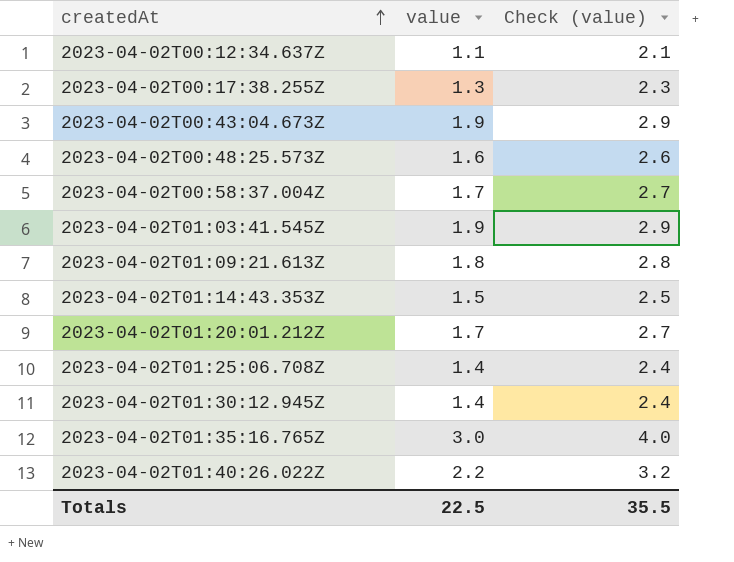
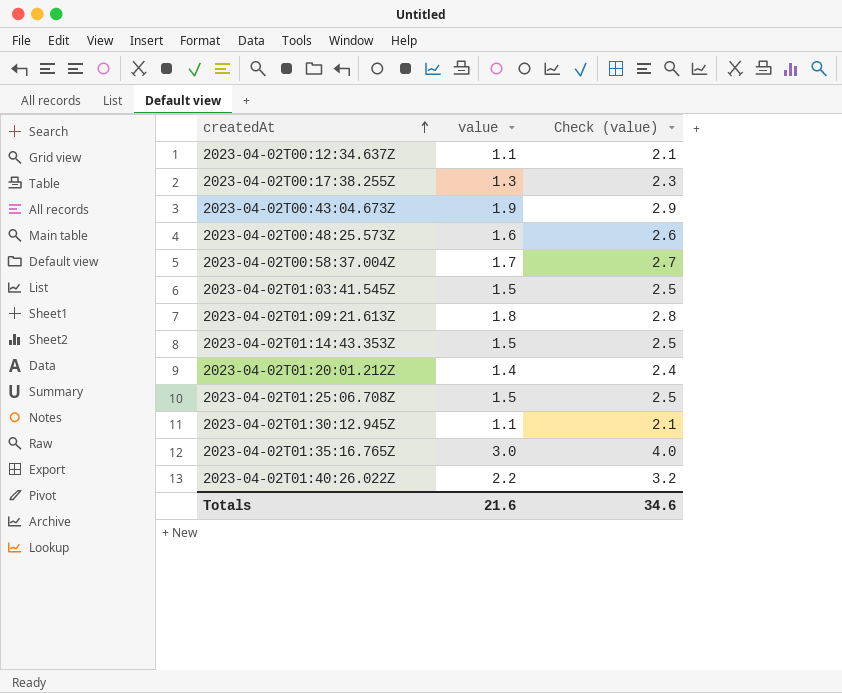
2023-04-02T01:03:41.545Z | value: 1.9 -> 1.5
2023-04-02T01:03:41.545Z | Check (value): 2.9 -> 2.5
2023-04-02T01:20:01.212Z | value: 1.7 -> 1.4
2023-04-02T01:20:01.212Z | Check (value): 2.7 -> 2.4
2023-04-02T01:25:06.708Z | value: 1.4 -> 1.5
2023-04-02T01:25:06.708Z | Check (value): 2.4 -> 2.5
2023-04-02T01:30:12.945Z | value: 1.4 -> 1.1
2023-04-02T01:30:12.945Z | Check (value): 2.4 -> 2.1
Totals | value: 22.5 -> 21.6
Totals | Check (value): 35.5 -> 34.6

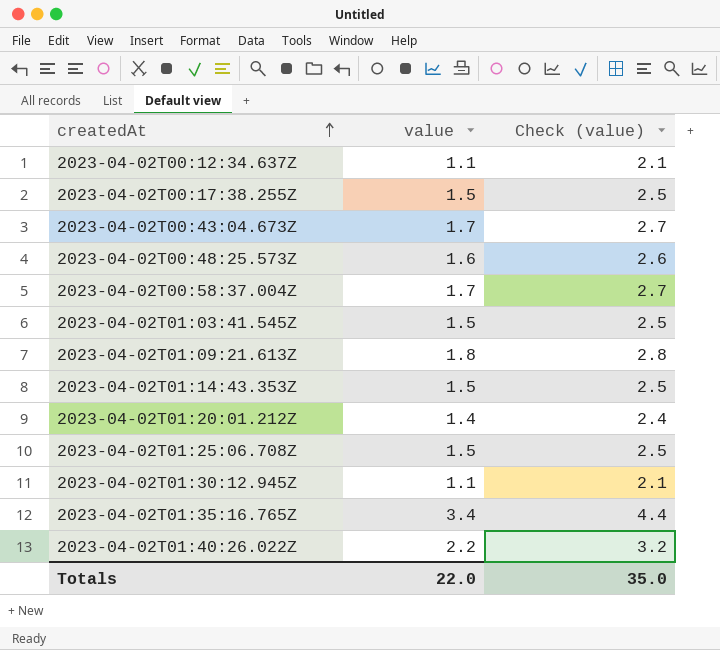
2023-04-02T00:17:38.255Z | value: 1.3 -> 1.5
2023-04-02T00:17:38.255Z | Check (value): 2.3 -> 2.5
2023-04-02T00:43:04.673Z | value: 1.9 -> 1.7
2023-04-02T00:43:04.673Z | Check (value): 2.9 -> 2.7
2023-04-02T01:35:16.765Z | value: 3.0 -> 3.4
2023-04-02T01:35:16.765Z | Check (value): 4.0 -> 4.4
Totals | value: 21.6 -> 22.0
Totals | Check (value): 34.6 -> 35.0

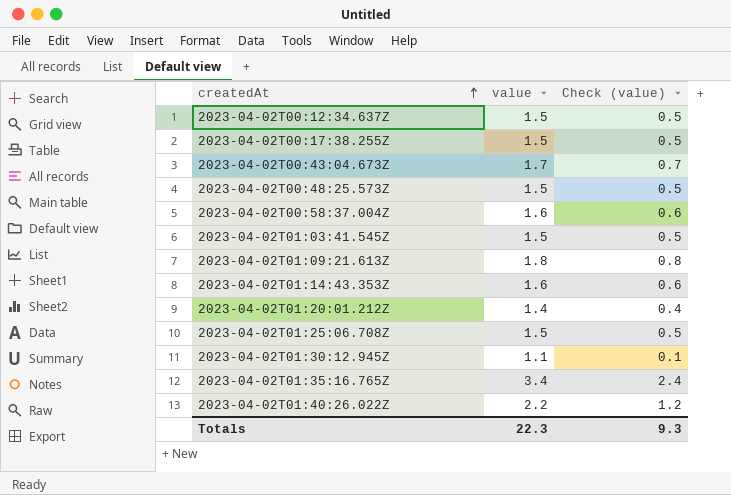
column Check (value) | formula: [value] + 1 -> [value] - 1
2023-04-02T00:12:34.637Z | value: 1.1 -> 1.5
2023-04-02T00:48:25.573Z | value: 1.6 -> 1.5
2023-04-02T00:58:37.004Z | value: 1.7 -> 1.6
2023-04-02T01:14:43.353Z | value: 1.5 -> 1.6
Totals | value: 22.0 -> 22.3
Totals | Check (value): 35.0 -> 9.3

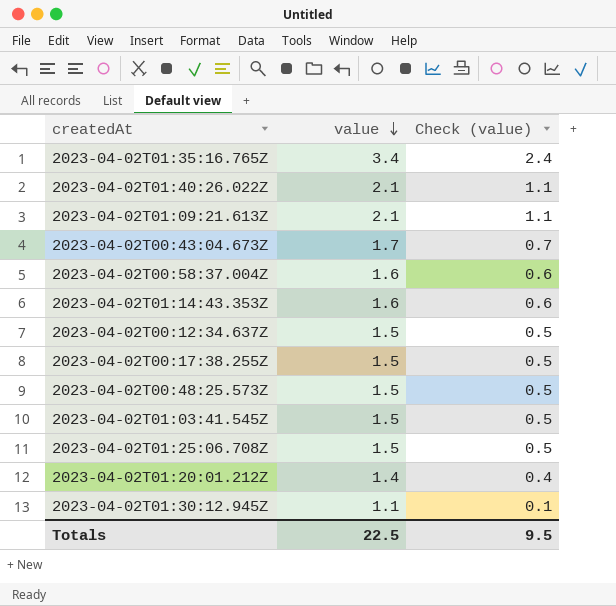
row order: createdAt ascending -> value descending
2023-04-02T01:40:26.022Z | value: 2.2 -> 2.1
2023-04-02T01:40:26.022Z | Check (value): 1.2 -> 1.1
2023-04-02T01:09:21.613Z | value: 1.8 -> 2.1
2023-04-02T01:09:21.613Z | Check (value): 0.8 -> 1.1
Totals | value: 22.3 -> 22.5
Totals | Check (value): 9.3 -> 9.5

